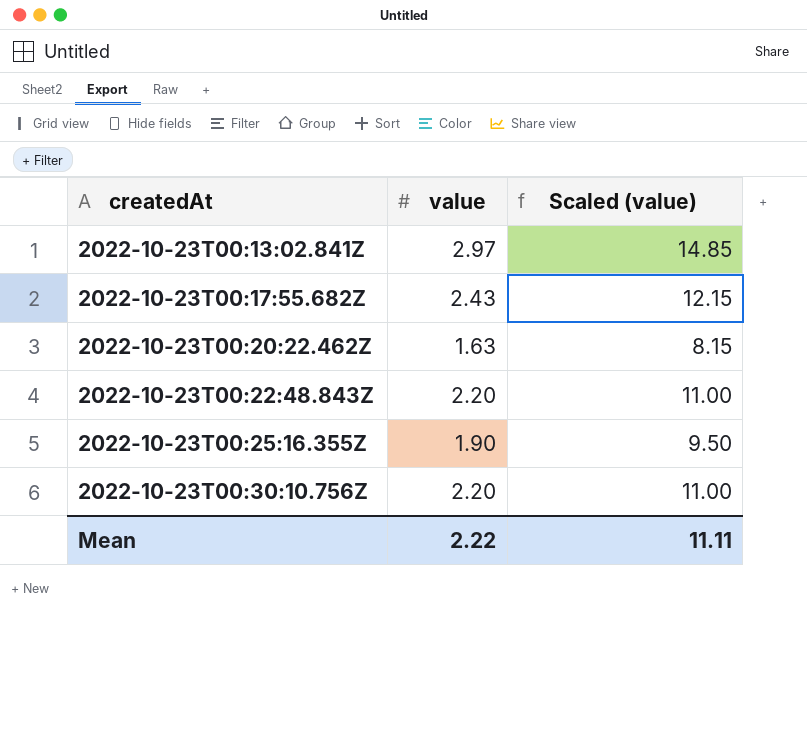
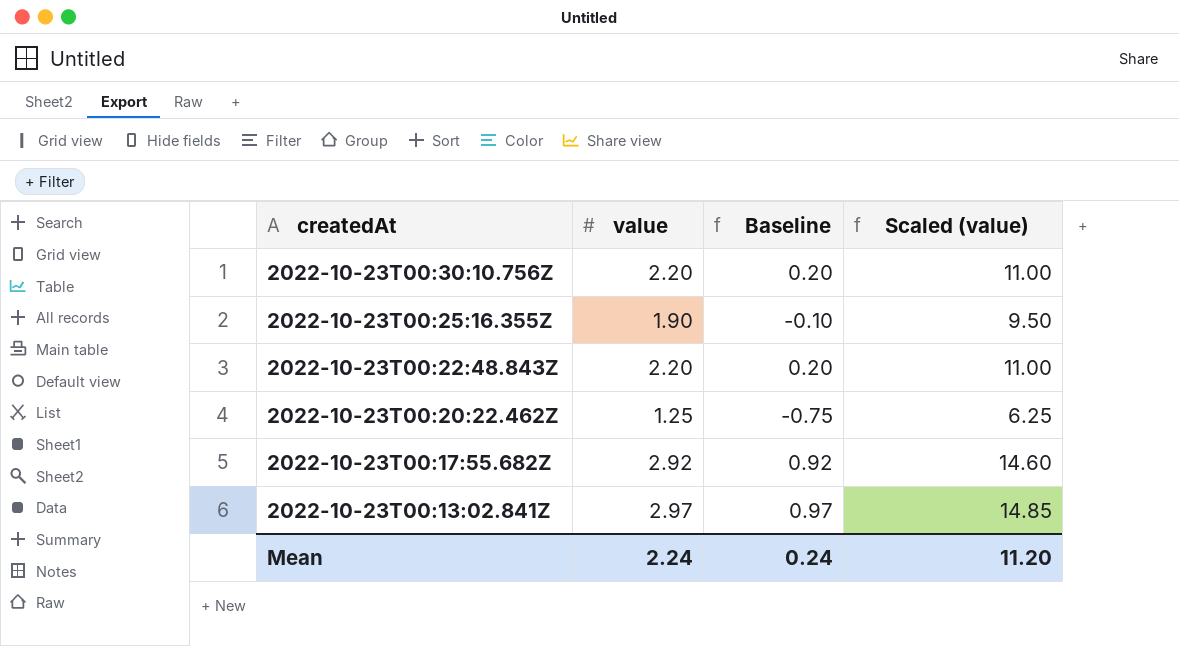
row order: createdAt ascending -> createdAt descending
column Baseline | formula: none -> [value] - 2
2022-10-23T00:20:22.462Z | value: 1.63 -> 1.25
2022-10-23T00:20:22.462Z | Scaled (value): 8.15 -> 6.25
2022-10-23T00:17:55.682Z | value: 2.43 -> 2.92
2022-10-23T00:17:55.682Z | Scaled (value): 12.15 -> 14.60
Mean | value: 2.22 -> 2.24
Mean | Scaled (value): 11.11 -> 11.20

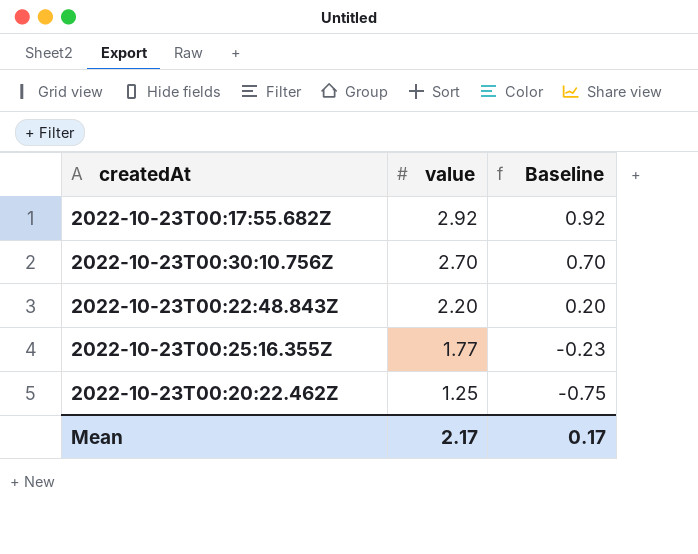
row order: createdAt descending -> value descending
column Scaled (value) | formula: [value] * 5 -> none
row 2022-10-23T00:13:02.841Z: 2.97 | 0.97 | 14.85 -> none
2022-10-23T00:30:10.756Z | value: 2.20 -> 2.70
2022-10-23T00:30:10.756Z | Baseline: 0.20 -> 0.70
2022-10-23T00:25:16.355Z | value: 1.90 -> 1.77
2022-10-23T00:25:16.355Z | Baseline: -0.10 -> -0.23
Mean | value: 2.24 -> 2.17
Mean | Baseline: 0.24 -> 0.17

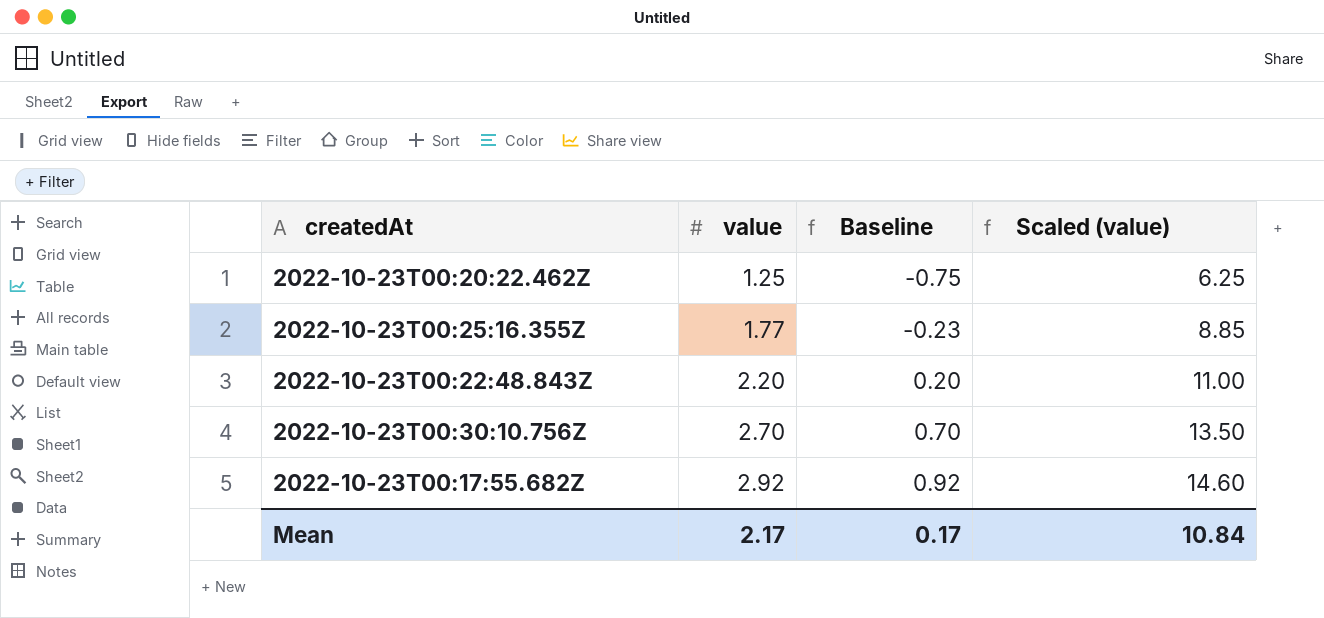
row order: value descending -> value ascending
column Scaled (value) | formula: none -> [value] * 5

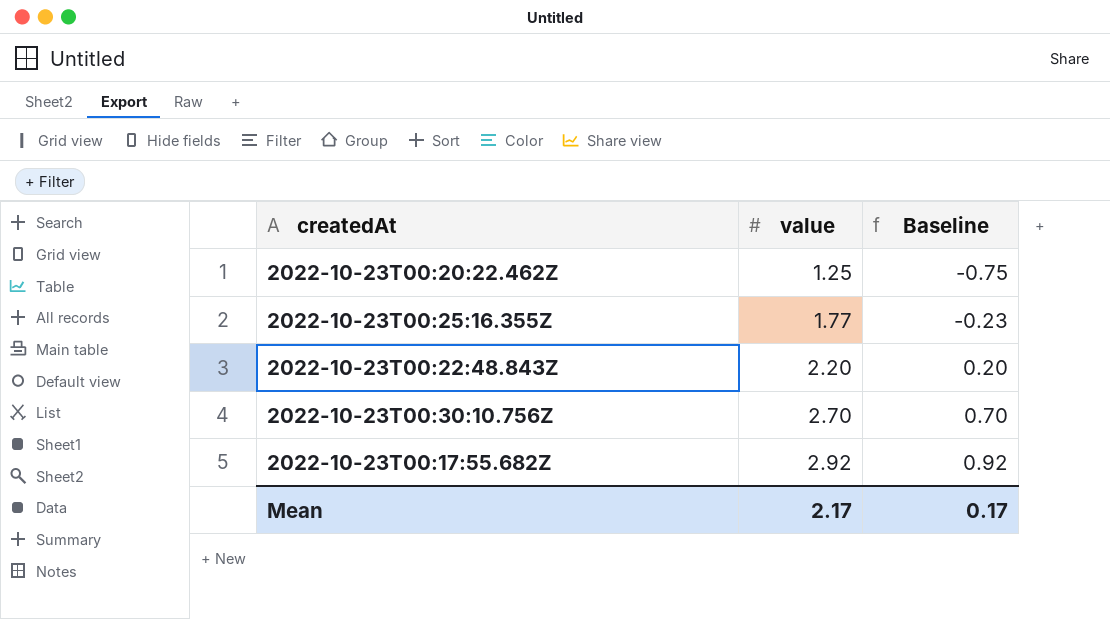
column Scaled (value) | formula: [value] * 5 -> none

